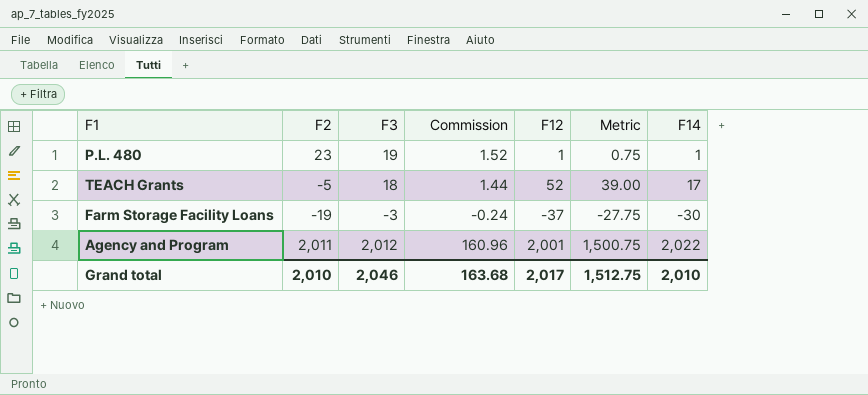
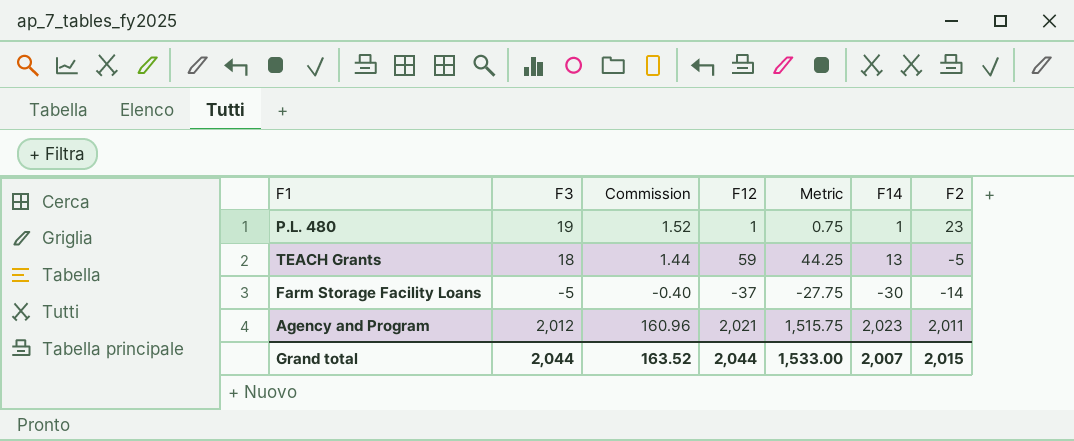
column F2 | position: 2 -> 7
TEACH Grants | F12: 52 -> 59
TEACH Grants | Metric: 39.00 -> 44.25
TEACH Grants | F14: 17 -> 13
Farm Storage Facility Loans | F3: -3 -> -5
Farm Storage Facility Loans | Commission: -0.24 -> -0.40
Farm Storage Facility Loans | F2: -19 -> -14
Agency and Program | F12: 2,001 -> 2,021
Agency and Program | Metric: 1,500.75 -> 1,515.75
Agency and Program | F14: 2,022 -> 2,023
Grand total | F3: 2,046 -> 2,044
Grand total | Commission: 163.68 -> 163.52
Grand total | F12: 2,017 -> 2,044
Grand total | Metric: 1,512.75 -> 1,533.00
Grand total | F14: 2,010 -> 2,007
Grand total | F2: 2,010 -> 2,015

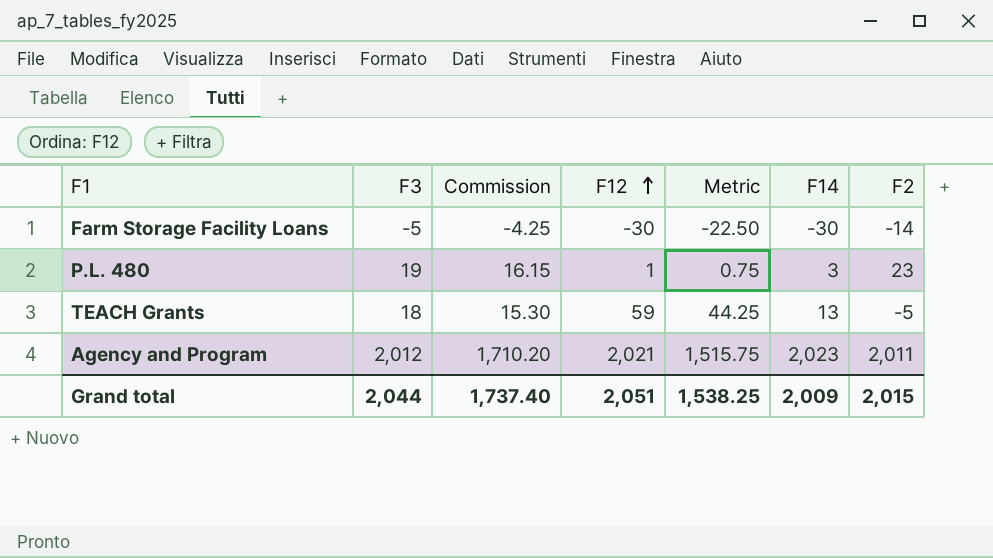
row order: none -> F12 ascending
column Commission | formula: [F3] * 0.08 -> [F3] * 0.85
Farm Storage Facility Loans | F12: -37 -> -30
Farm Storage Facility Loans | Metric: -27.75 -> -22.50
P.L. 480 | F14: 1 -> 3
Grand total | Commission: 163.52 -> 1,737.40
Grand total | F12: 2,044 -> 2,051
Grand total | Metric: 1,533.00 -> 1,538.25
Grand total | F14: 2,007 -> 2,009

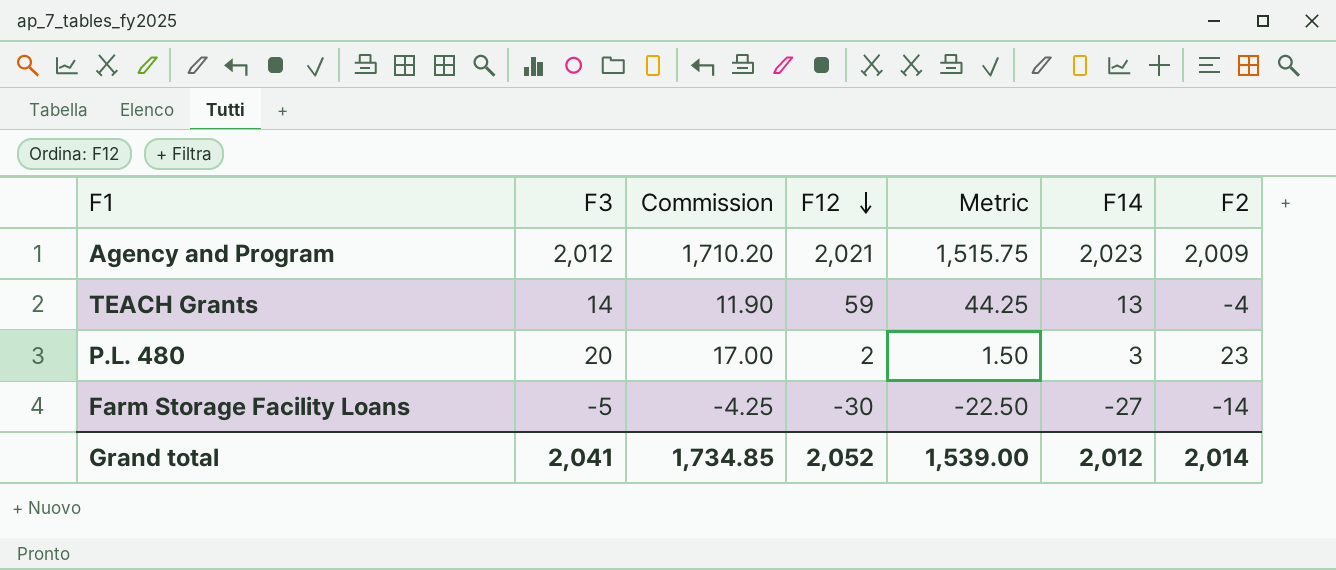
row order: F12 ascending -> F12 descending
Agency and Program | F2: 2,011 -> 2,009
TEACH Grants | F3: 18 -> 14
TEACH Grants | Commission: 15.30 -> 11.90
TEACH Grants | F2: -5 -> -4
P.L. 480 | F3: 19 -> 20
P.L. 480 | Commission: 16.15 -> 17.00
P.L. 480 | F12: 1 -> 2
P.L. 480 | Metric: 0.75 -> 1.50
Farm Storage Facility Loans | F14: -30 -> -27
Grand total | F3: 2,044 -> 2,041
Grand total | Commission: 1,737.40 -> 1,734.85
Grand total | F12: 2,051 -> 2,052
Grand total | Metric: 1,538.25 -> 1,539.00
Grand total | F14: 2,009 -> 2,012
Grand total | F2: 2,015 -> 2,014

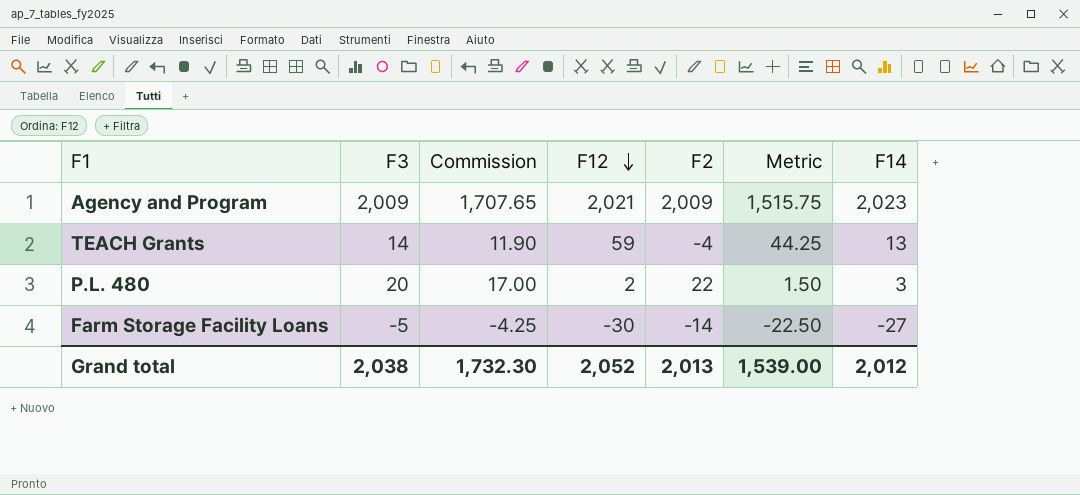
column F2 | position: 7 -> 5
Agency and Program | F3: 2,012 -> 2,009
Agency and Program | Commission: 1,710.20 -> 1,707.65
P.L. 480 | F2: 23 -> 22
Grand total | F3: 2,041 -> 2,038
Grand total | Commission: 1,734.85 -> 1,732.30
Grand total | F2: 2,014 -> 2,013

